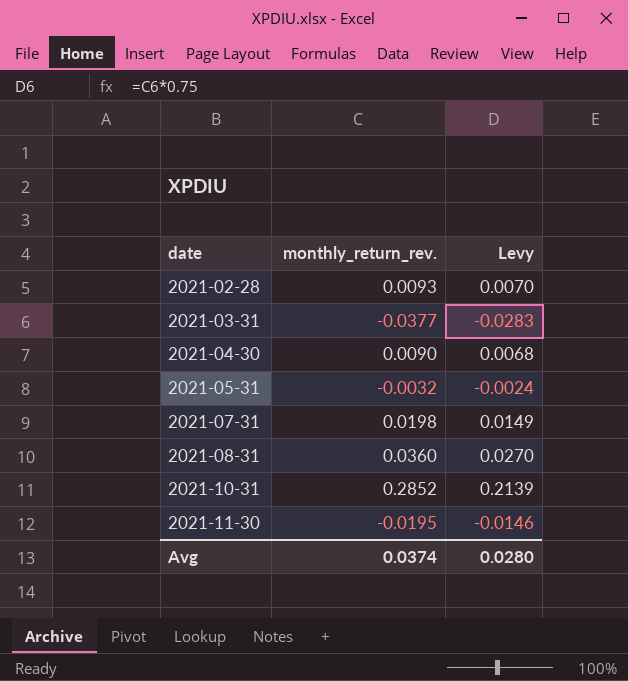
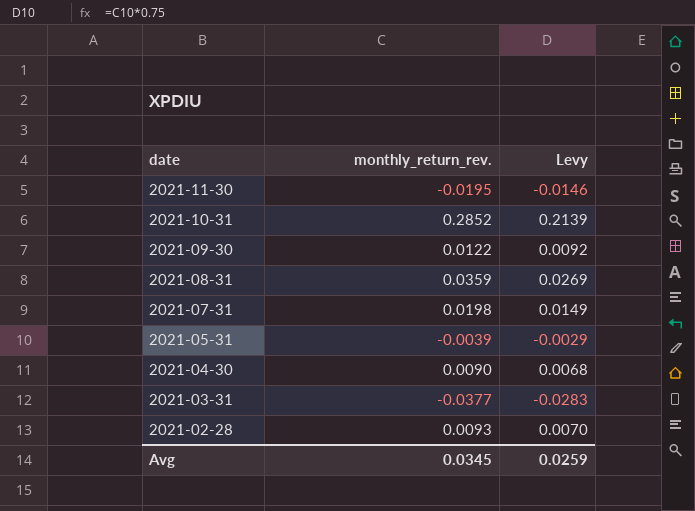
row order: date ascending -> date descending
row 2021-09-30: none -> 0.0122 | 0.0092
2021-08-31 | monthly_return_rev.: 0.0360 -> 0.0359
2021-08-31 | Levy: 0.0270 -> 0.0269
2021-05-31 | monthly_return_rev.: -0.0032 -> -0.0039
2021-05-31 | Levy: -0.0024 -> -0.0029
Avg | monthly_return_rev.: 0.0374 -> 0.0345
Avg | Levy: 0.0280 -> 0.0259

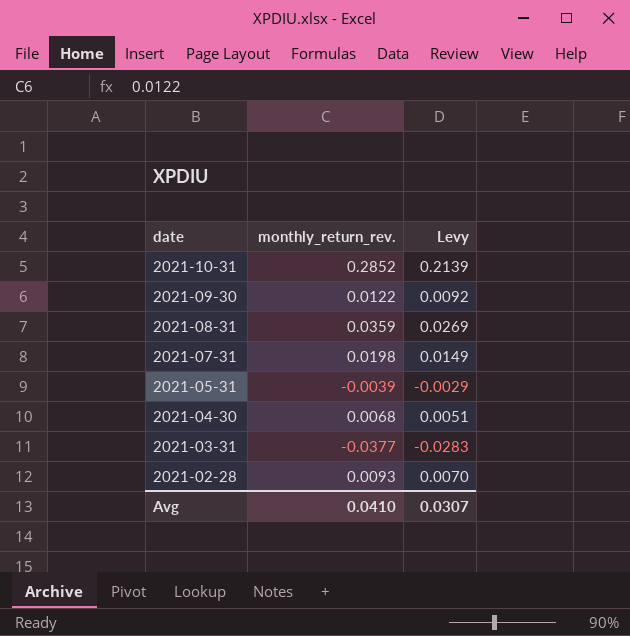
row 2021-11-30: -0.0195 | -0.0146 -> none
2021-04-30 | monthly_return_rev.: 0.0090 -> 0.0068
2021-04-30 | Levy: 0.0068 -> 0.0051
Avg | monthly_return_rev.: 0.0345 -> 0.0410
Avg | Levy: 0.0259 -> 0.0307

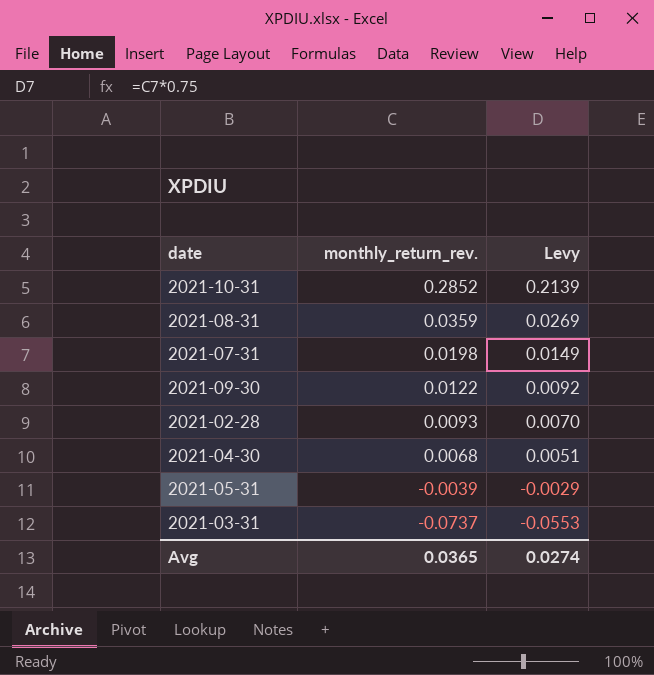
row order: date descending -> monthly_return_rev. descending
2021-03-31 | monthly_return_rev.: -0.0377 -> -0.0737
2021-03-31 | Levy: -0.0283 -> -0.0553
Avg | monthly_return_rev.: 0.0410 -> 0.0365
Avg | Levy: 0.0307 -> 0.0274

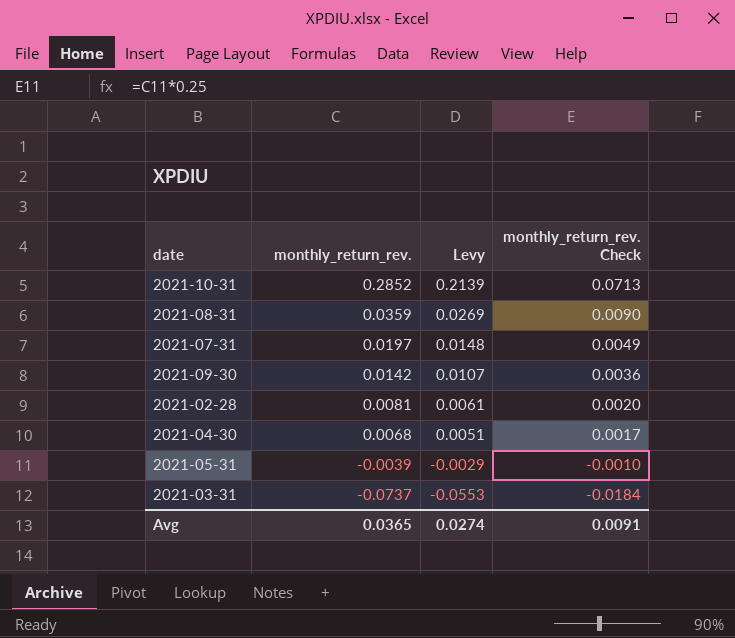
column monthly_return_rev. Check | formula: none -> [monthly_return_rev.] * 0.25
2021-07-31 | monthly_return_rev.: 0.0198 -> 0.0197
2021-07-31 | Levy: 0.0149 -> 0.0148
2021-09-30 | monthly_return_rev.: 0.0122 -> 0.0142
2021-09-30 | Levy: 0.0092 -> 0.0107
2021-02-28 | monthly_return_rev.: 0.0093 -> 0.0081
2021-02-28 | Levy: 0.0070 -> 0.0061

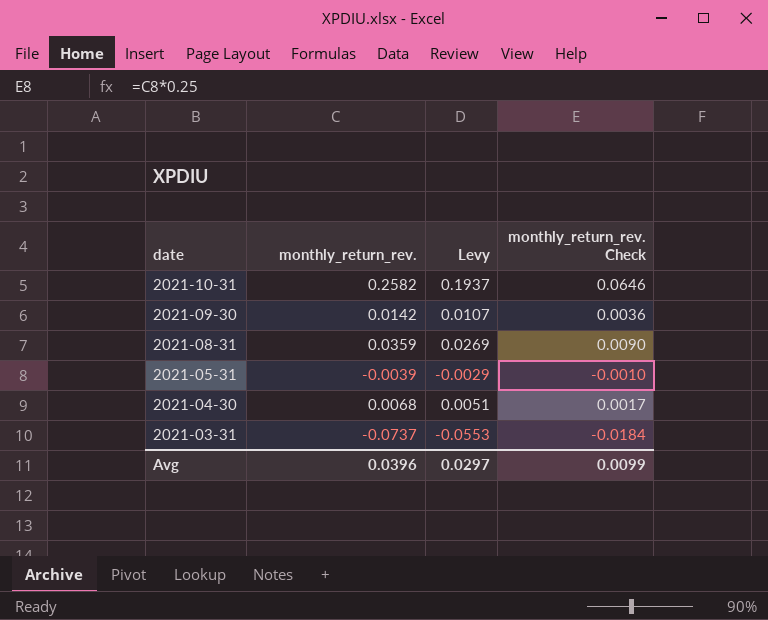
row order: monthly_return_rev. descending -> date descending
row 2021-07-31: 0.0197 | 0.0148 | 0.0049 -> none
row 2021-02-28: 0.0081 | 0.0061 | 0.0020 -> none
2021-10-31 | monthly_return_rev.: 0.2852 -> 0.2582
2021-10-31 | Levy: 0.2139 -> 0.1937
2021-10-31 | monthly_return_rev. Check: 0.0713 -> 0.0646
Avg | monthly_return_rev.: 0.0365 -> 0.0396
Avg | Levy: 0.0274 -> 0.0297
Avg | monthly_return_rev. Check: 0.0091 -> 0.0099

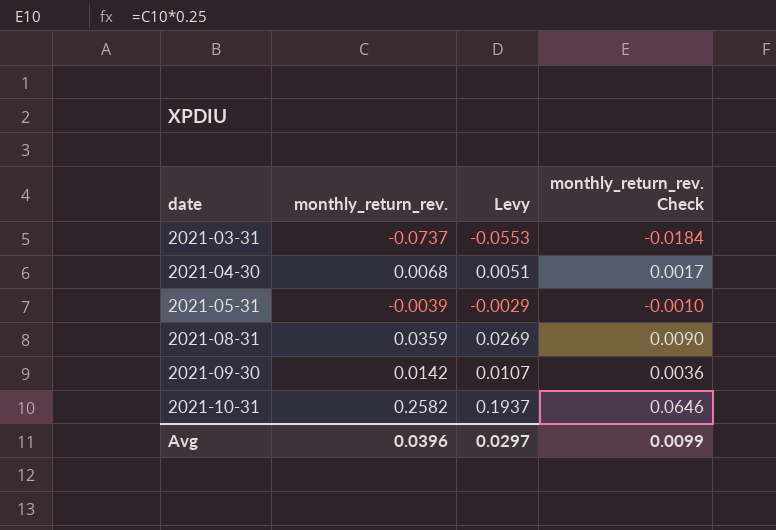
row order: date descending -> date ascending

